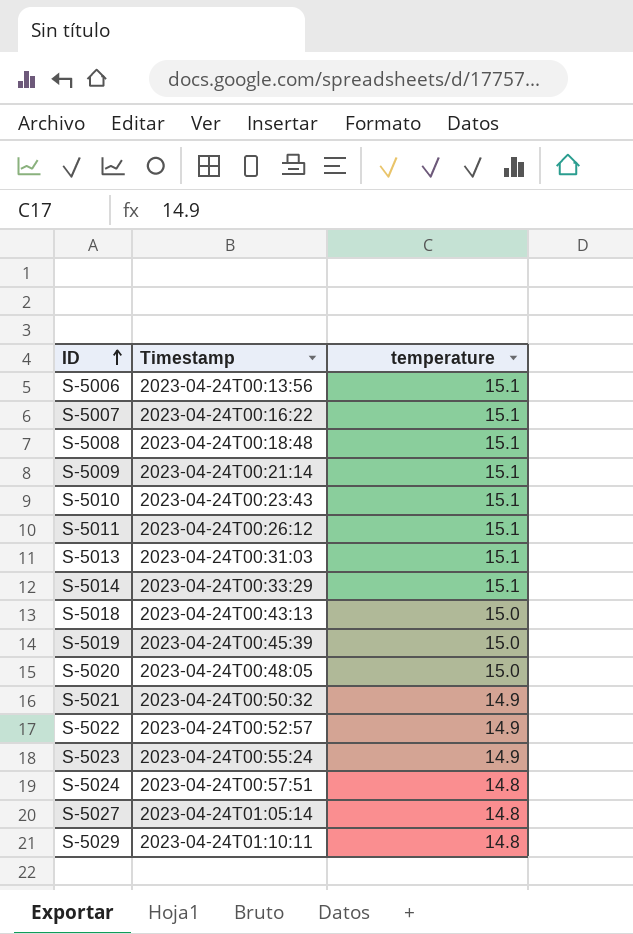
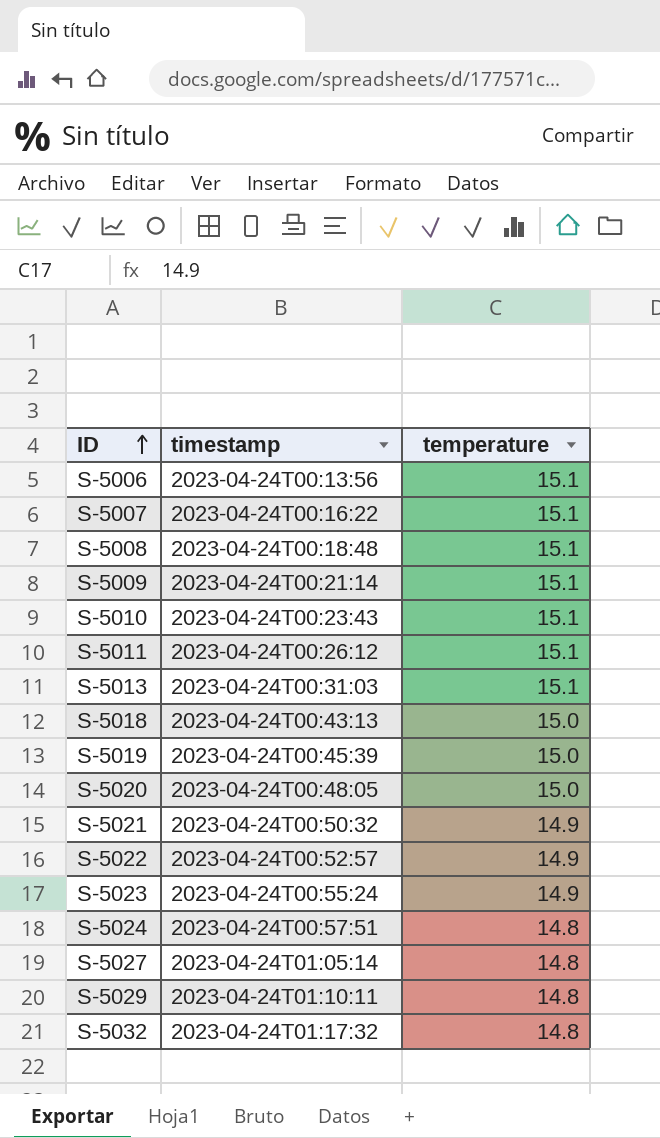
column name: Timestamp -> timestamp
row S-5014: 2023-04-24T00:33:29 | 15.1 -> none
row S-5032: none -> 2023-04-24T01:17:32 | 14.8

